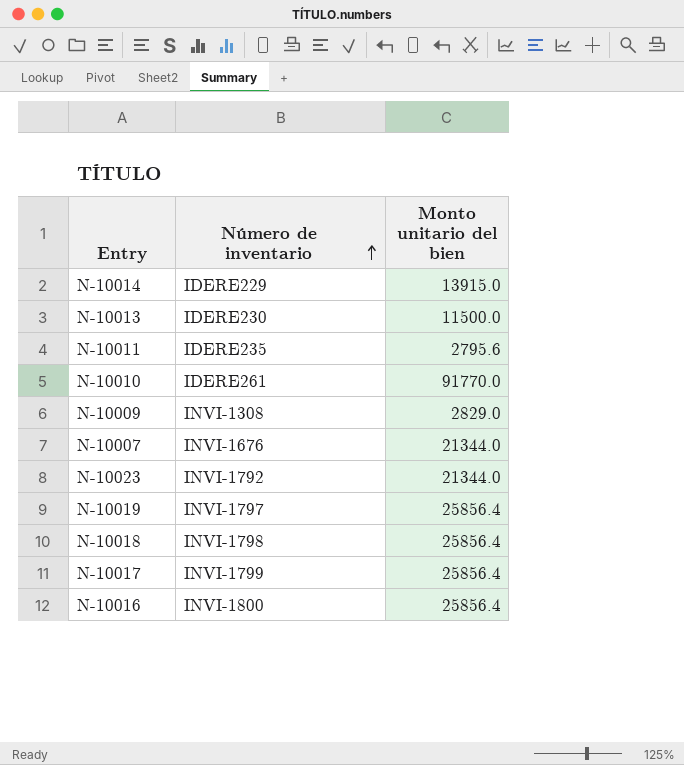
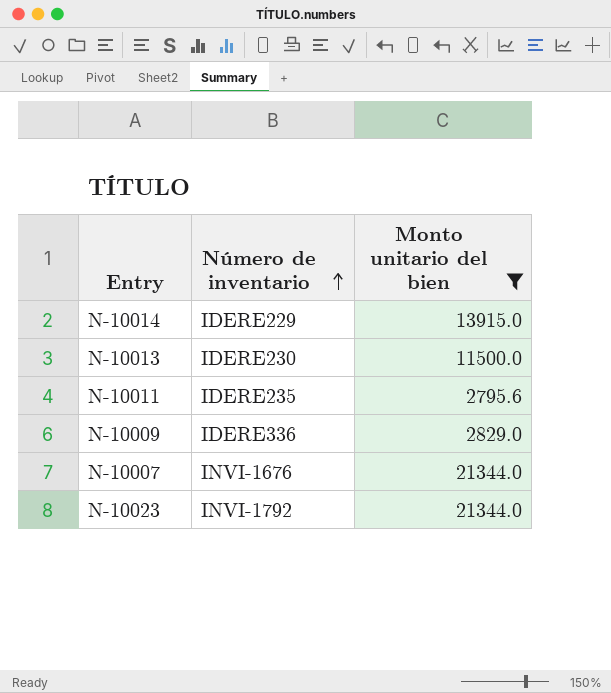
filter: none -> Monto unitario del bien <= 21344.0
N-10009 | Número de inventario: INVI-1308 -> IDERE336

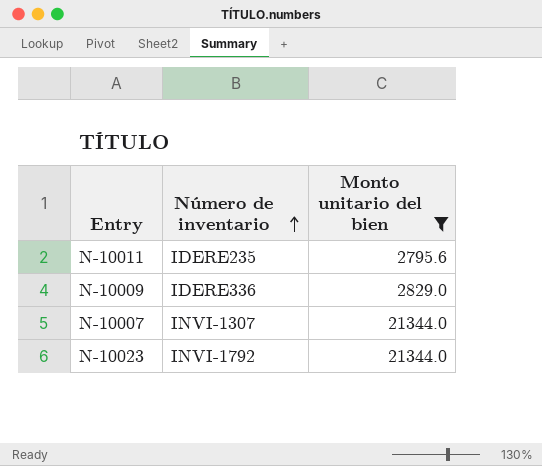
row N-10014: IDERE229 | 13915.0 -> none
row N-10013: IDERE230 | 11500.0 -> none
N-10007 | Número de inventario: INVI-1676 -> INVI-1307

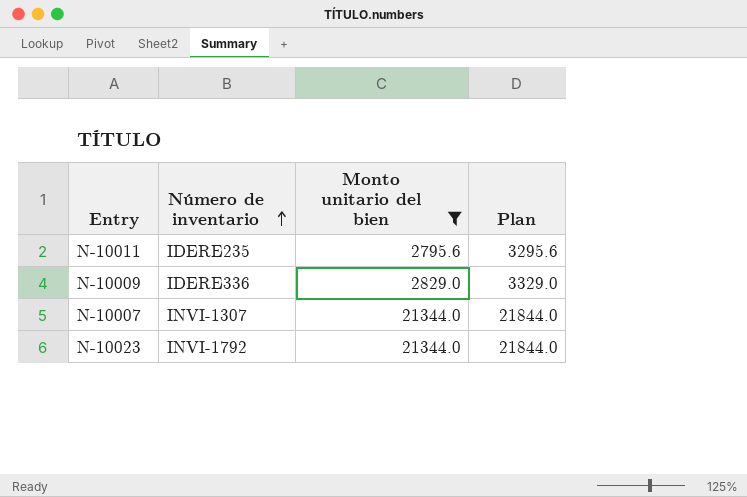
column Plan | formula: none -> [Monto unitario del bien] + 500

